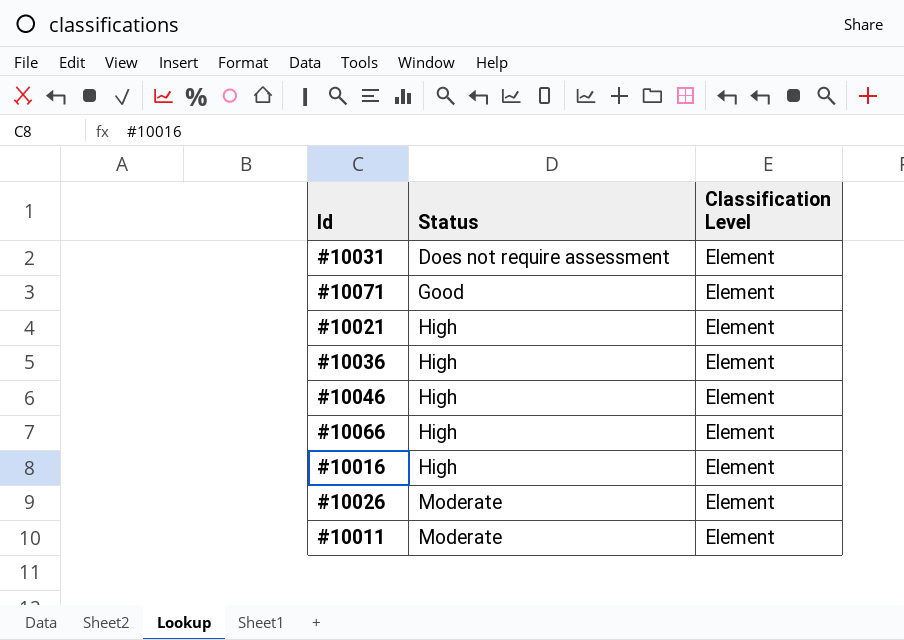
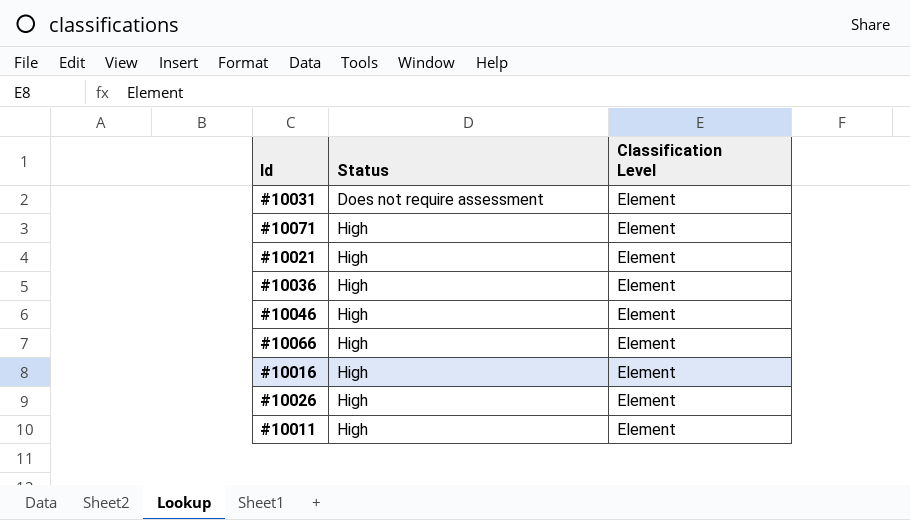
#10071 | Status: Good -> High
#10026 | Status: Moderate -> High
#10011 | Status: Moderate -> High

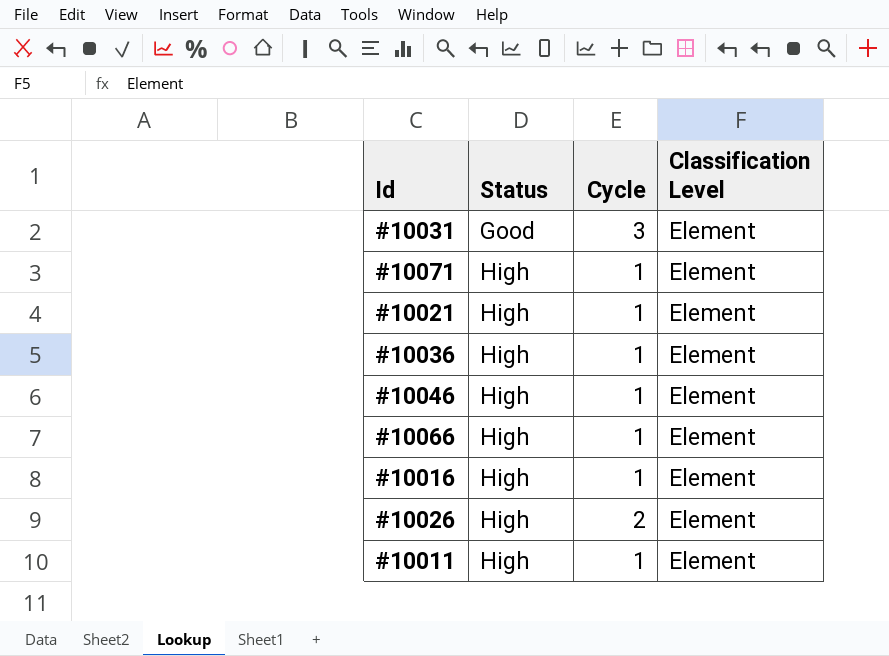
column Cycle | position: none -> 3
#10031 | Status: Does not require assessment -> Good

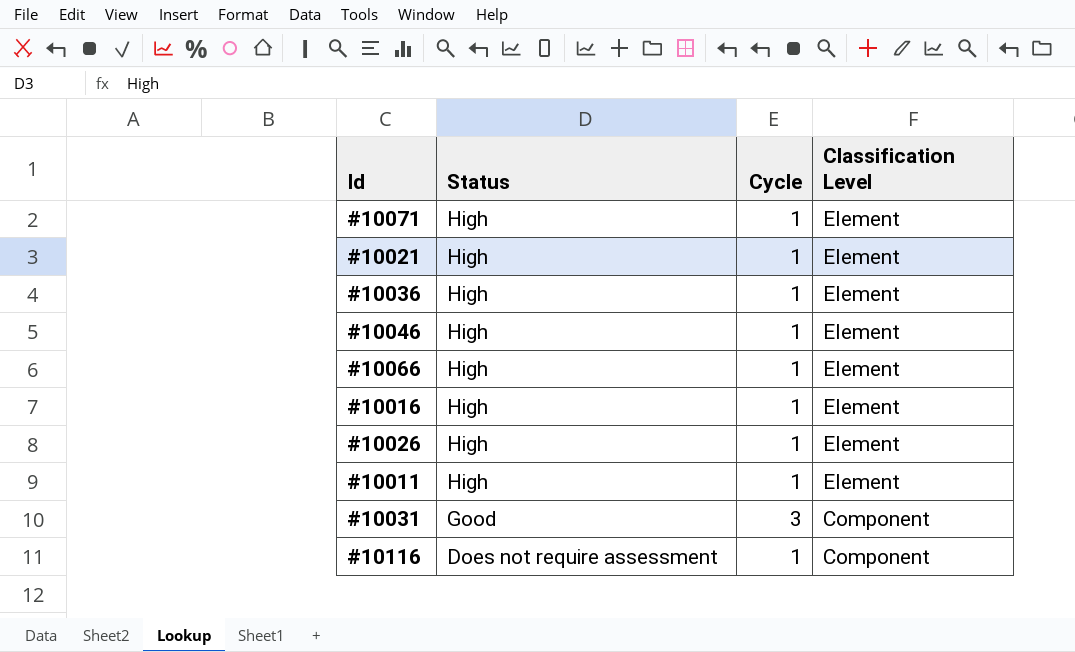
row order: Status ascending -> Status descending
#10026 | Cycle: 2 -> 1
#10031 | Classification Level: Element -> Component
row #10116: none -> Does not require assessment | 1 | Component

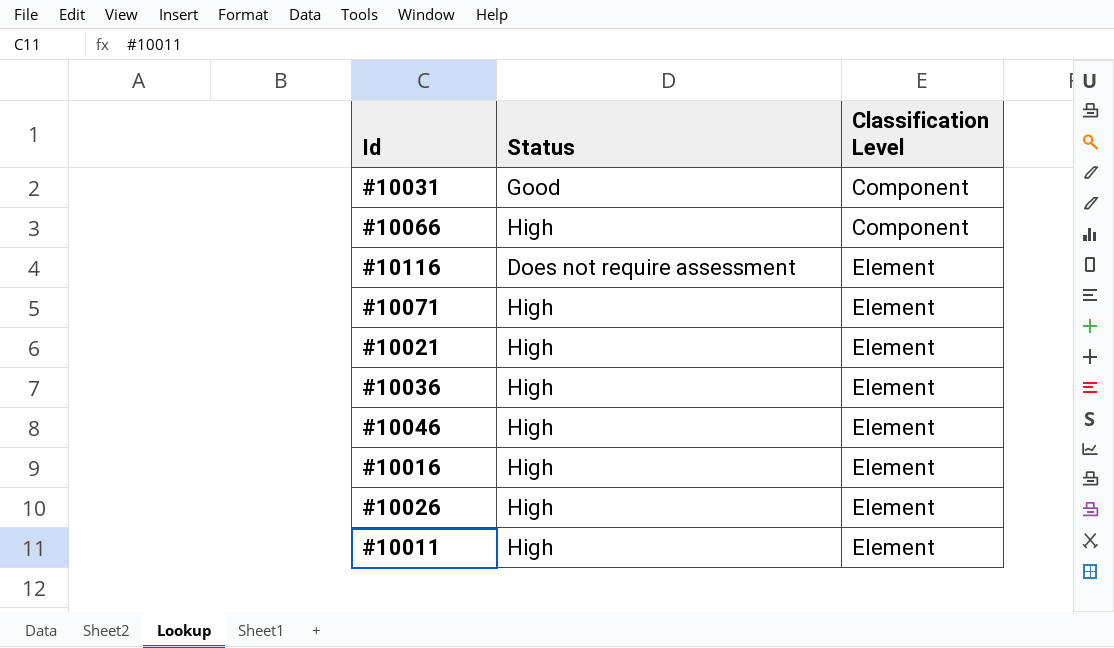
row order: Status descending -> Classification Level ascending
column Cycle | position: 3 -> none
#10066 | Classification Level: Element -> Component
#10116 | Classification Level: Component -> Element

